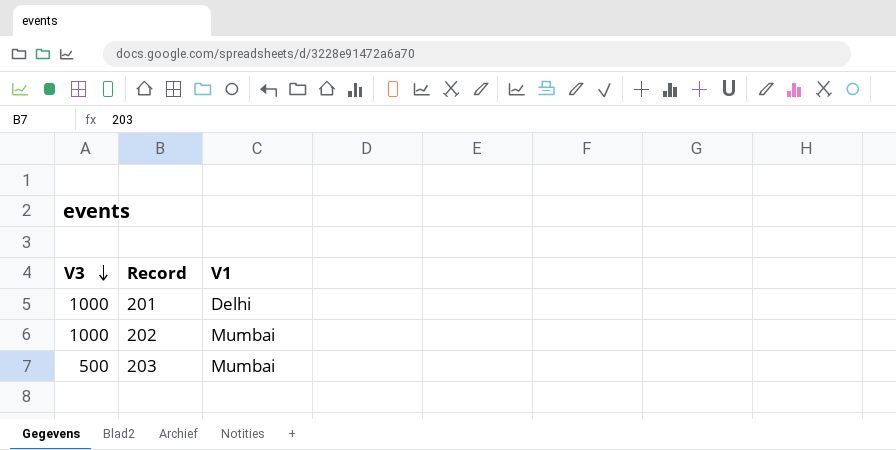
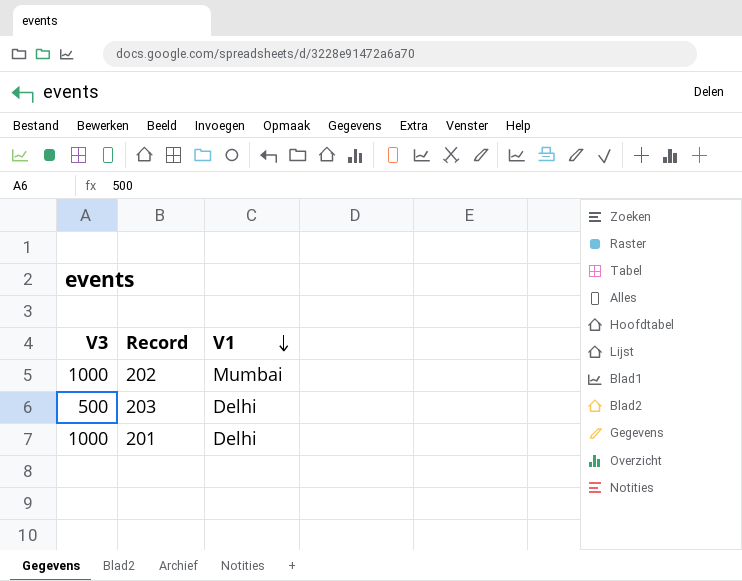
row order: V3 descending -> V1 descending
203 | V1: Mumbai -> Delhi

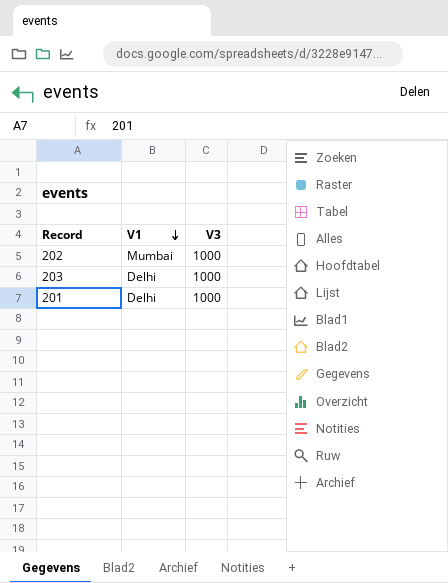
column V3 | position: 1 -> 3
203 | V3: 500 -> 1000

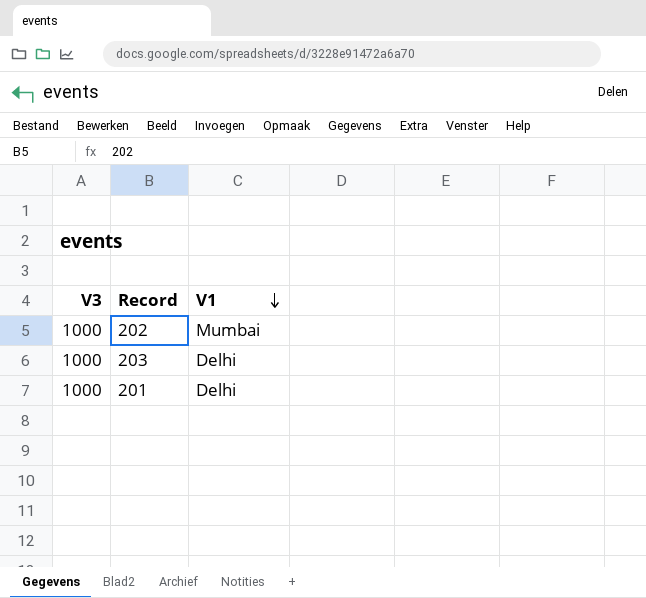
column V3 | position: 3 -> 1

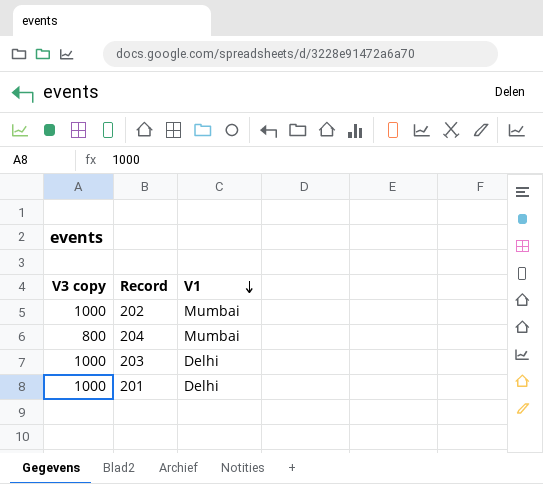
column name: V3 -> V3 copy
row 204: none -> 800 | Mumbai

